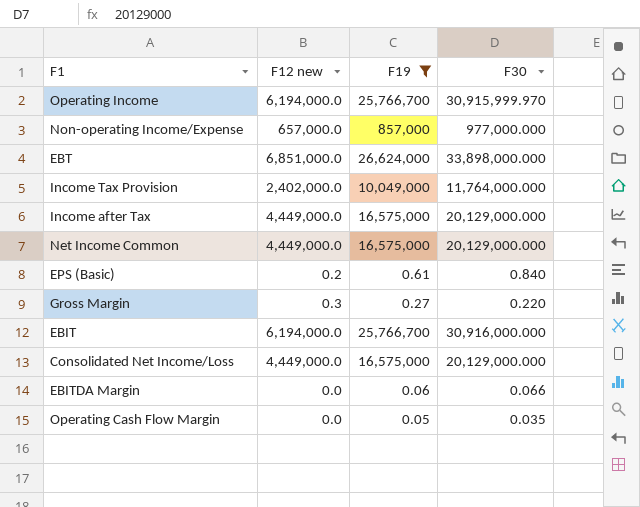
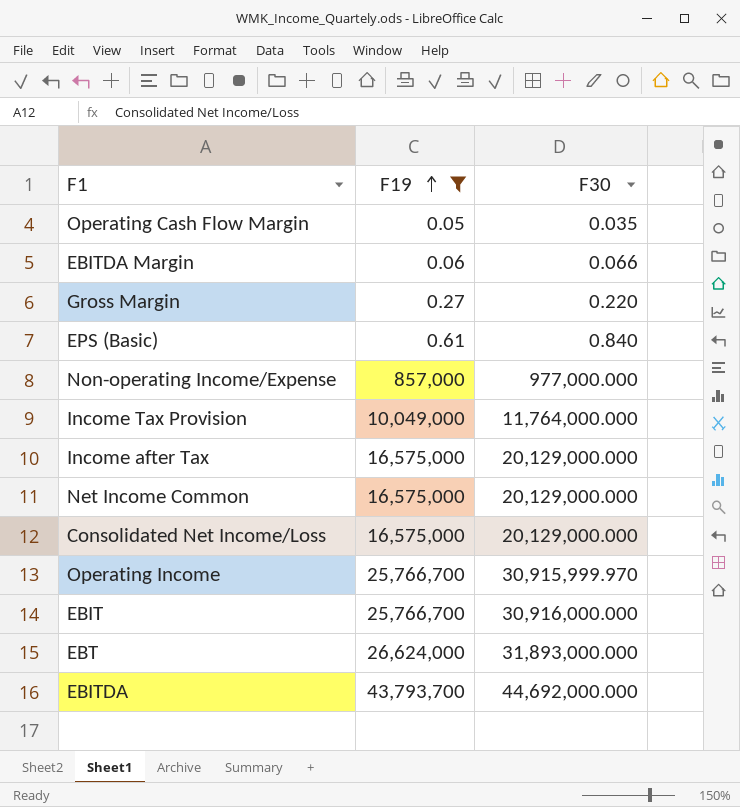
row order: none -> F19 ascending
column F12 new | position: 2 -> none
EBT | F30: 33,898,000.000 -> 31,893,000.000
row EBITDA: none -> 43,793,700 | 44,692,000.000

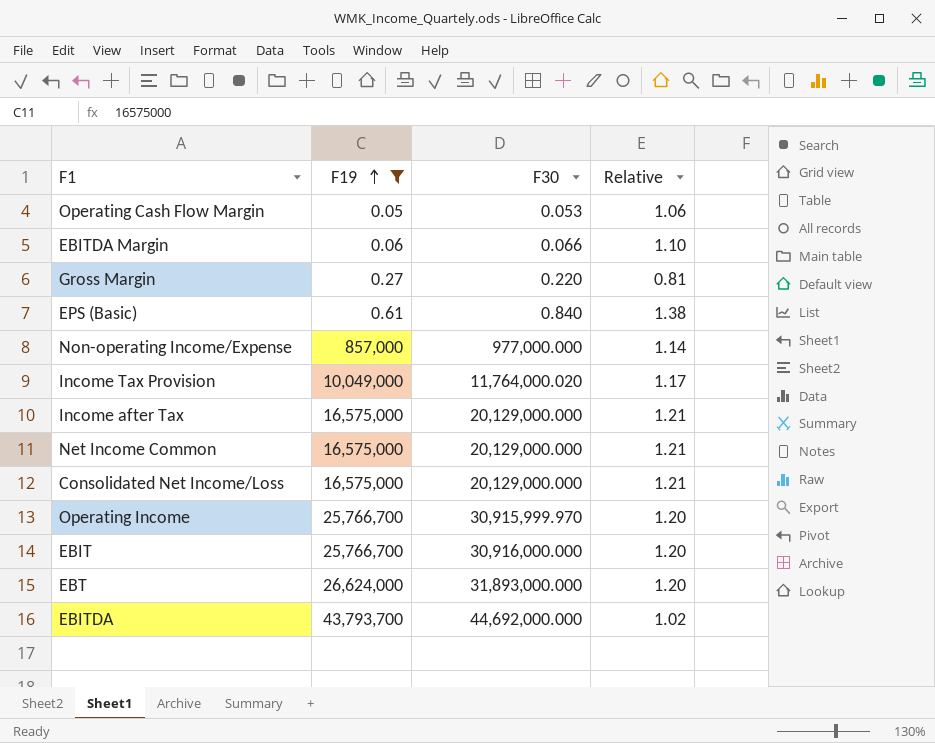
column Relative | formula: none -> [F30] / [F19]
Operating Cash Flow Margin | F30: 0.035 -> 0.053
Income Tax Provision | F30: 11,764,000.000 -> 11,764,000.020

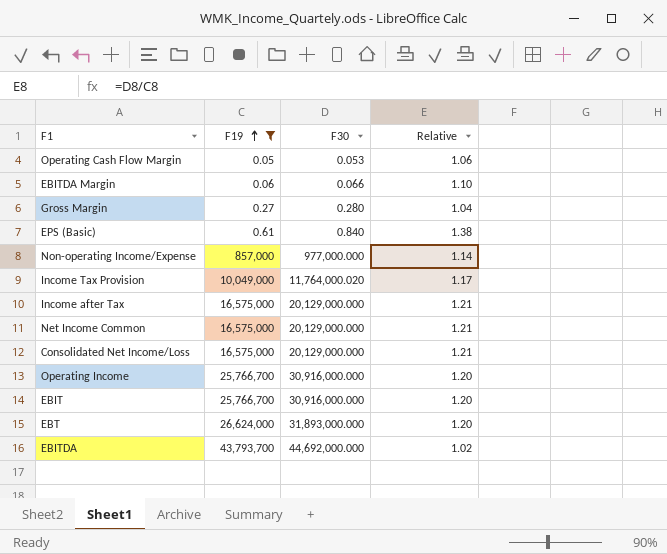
Gross Margin | F30: 0.220 -> 0.280
Gross Margin | Relative: 0.81 -> 1.04
Operating Income | F30: 30,915,999.970 -> 30,916,000.000

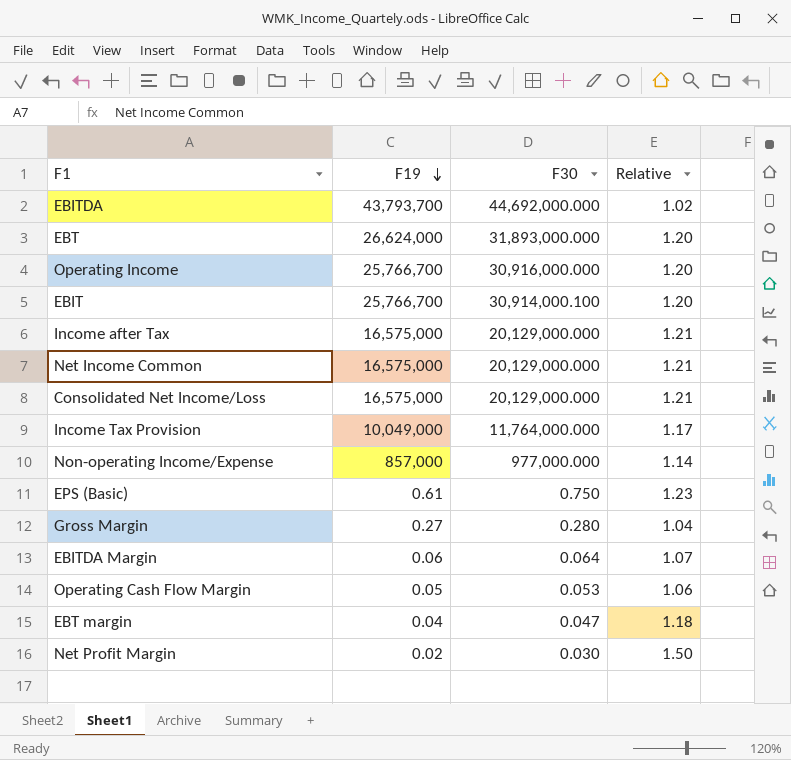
filter: F19 >= 0.05 -> none
row order: F19 ascending -> F19 descending
EBIT | F30: 30,916,000.000 -> 30,914,000.100
Income Tax Provision | F30: 11,764,000.020 -> 11,764,000.000
EPS (Basic) | F30: 0.840 -> 0.750
EPS (Basic) | Relative: 1.38 -> 1.23
EBITDA Margin | F30: 0.066 -> 0.064
EBITDA Margin | Relative: 1.10 -> 1.07

